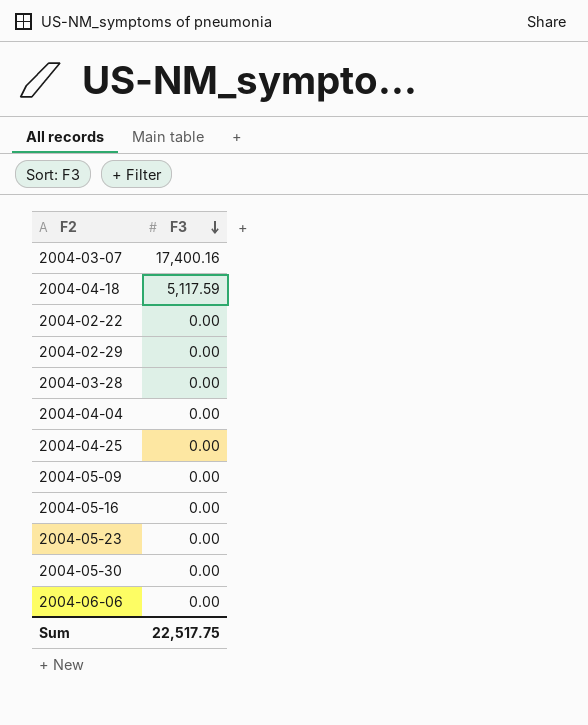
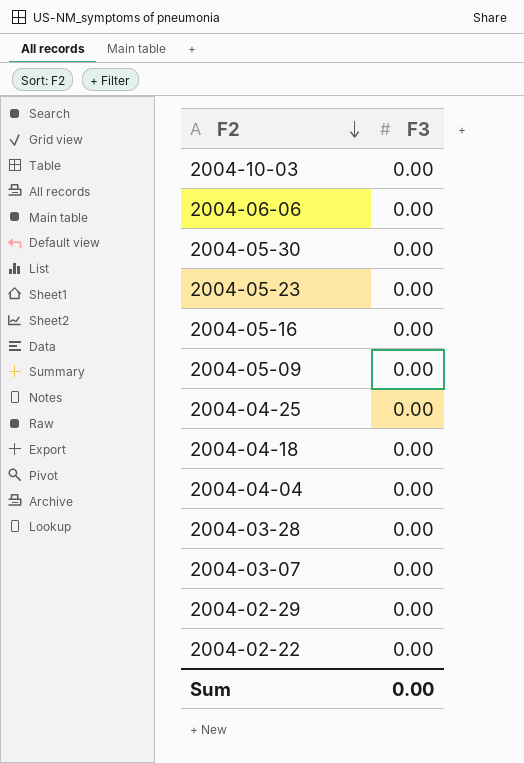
row order: F3 descending -> F2 descending
row 2004-10-03: none -> 0.00
2004-04-18 | F3: 5,117.59 -> 0.00
2004-03-07 | F3: 17,400.16 -> 0.00
Sum | F3: 22,517.75 -> 0.00

